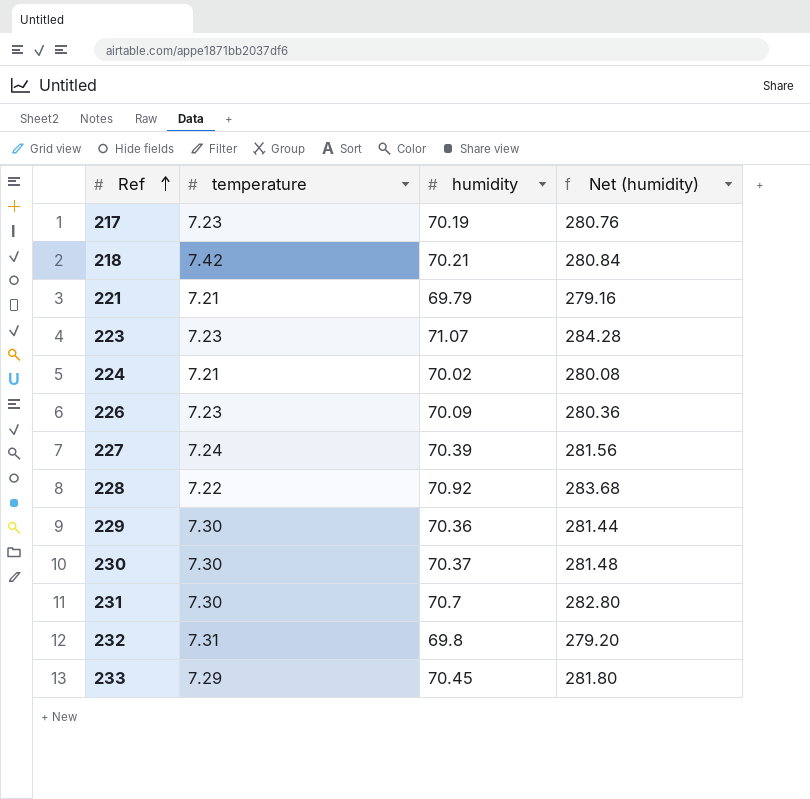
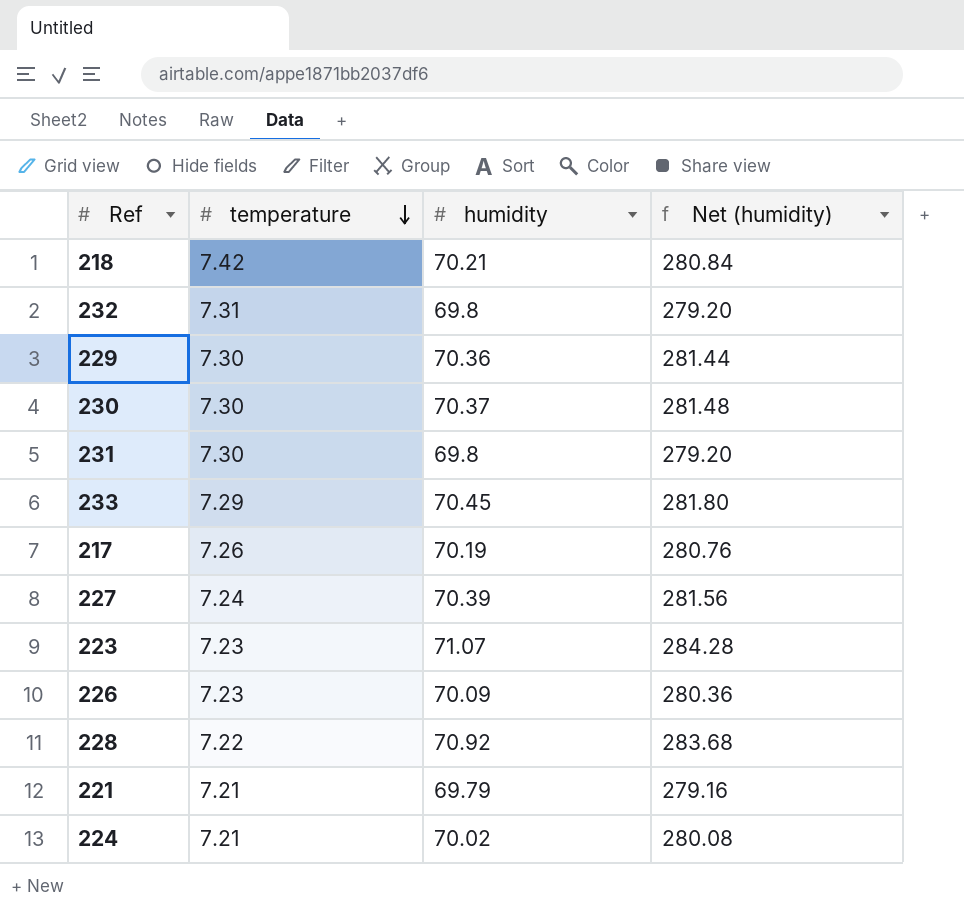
row order: Ref ascending -> temperature descending
231 | humidity: 70.7 -> 69.8
231 | Net (humidity): 282.80 -> 279.20
217 | temperature: 7.23 -> 7.26

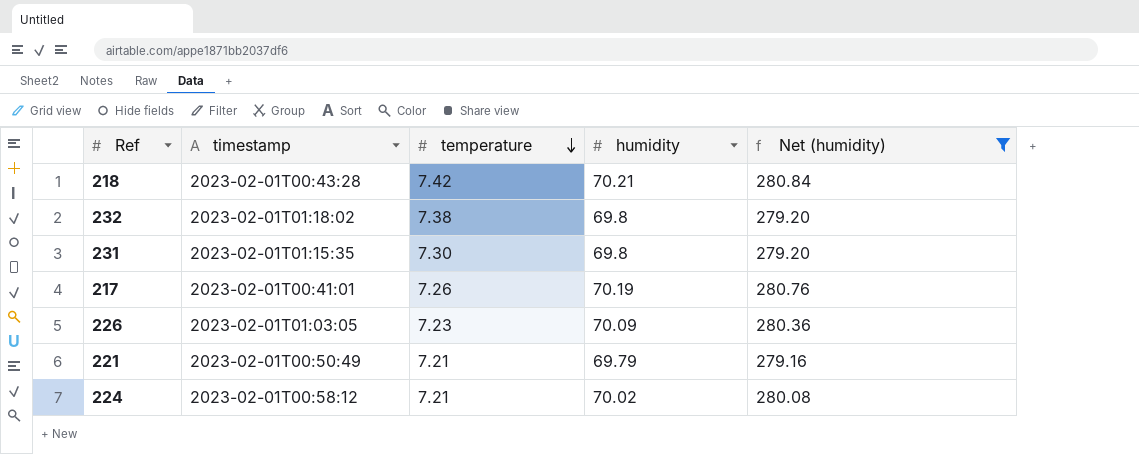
filter: none -> Net (humidity) <= 280.84
column timestamp | position: none -> 2
232 | temperature: 7.31 -> 7.38

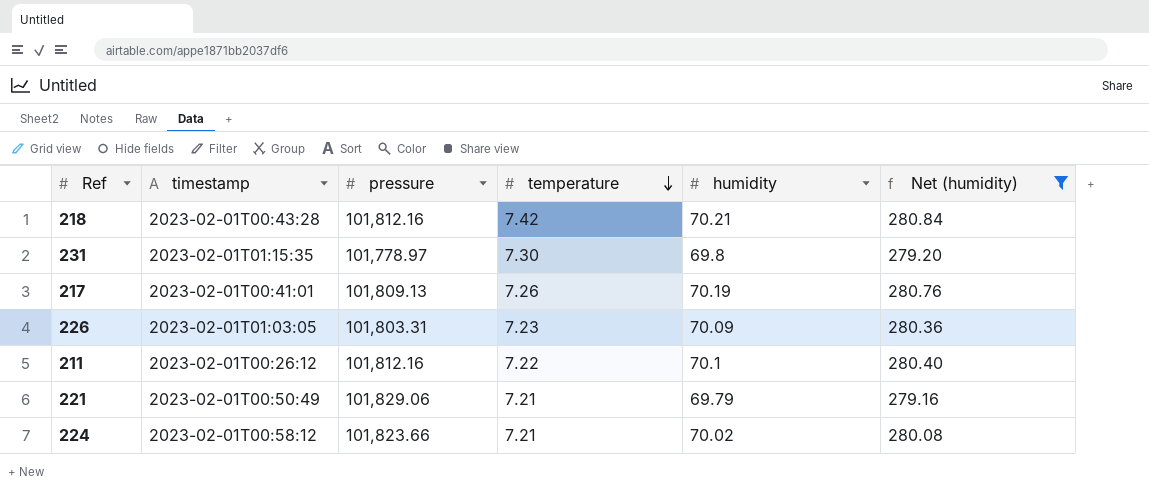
column pressure | position: none -> 3
row 232: 2023-02-01T01:18:02 | 7.38 | 69.8 | 279.20 -> none
row 211: none -> 2023-02-01T00:26:12 | 101,812.16 | 7.22 | 70.1 | 280.40

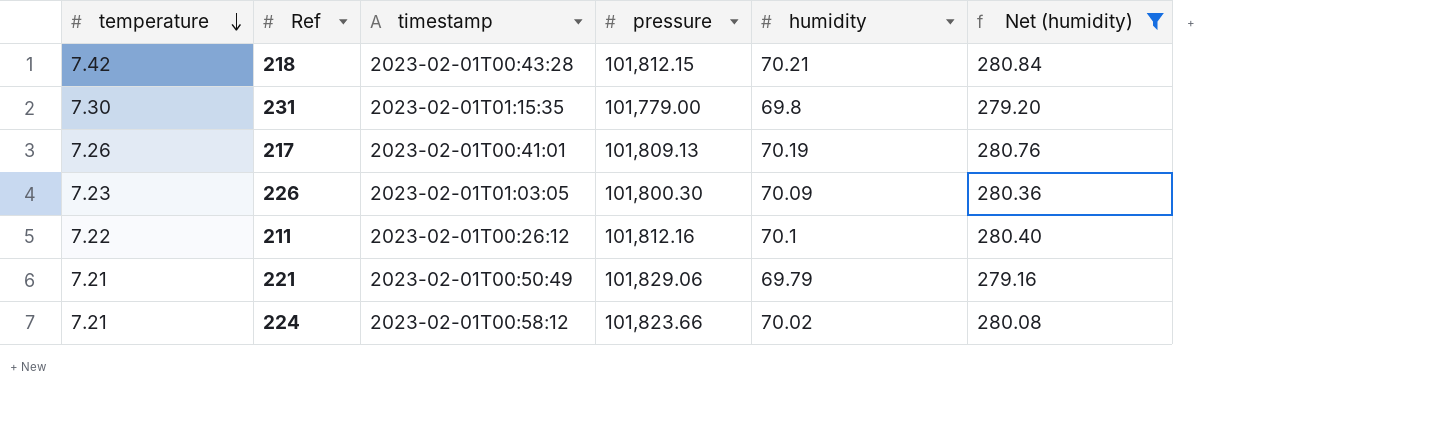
column temperature | position: 4 -> 1
218 | pressure: 101,812.16 -> 101,812.15
231 | pressure: 101,778.97 -> 101,779.00
226 | pressure: 101,803.31 -> 101,800.30

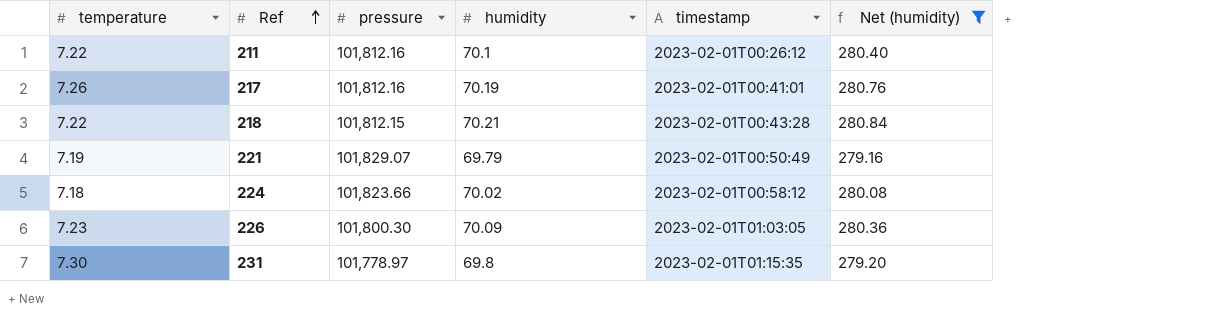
row order: temperature descending -> Ref ascending
column timestamp | position: 3 -> 5
217 | pressure: 101,809.13 -> 101,812.16
218 | temperature: 7.42 -> 7.22
221 | temperature: 7.21 -> 7.19
221 | pressure: 101,829.06 -> 101,829.07
224 | temperature: 7.21 -> 7.18
231 | pressure: 101,779.00 -> 101,778.97

